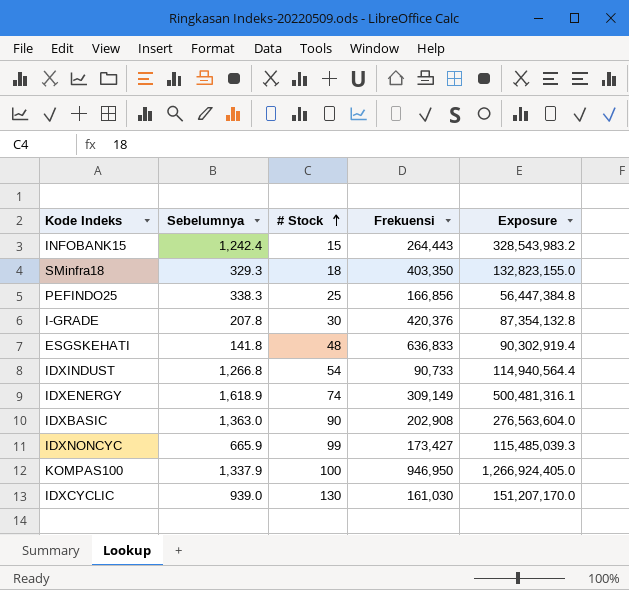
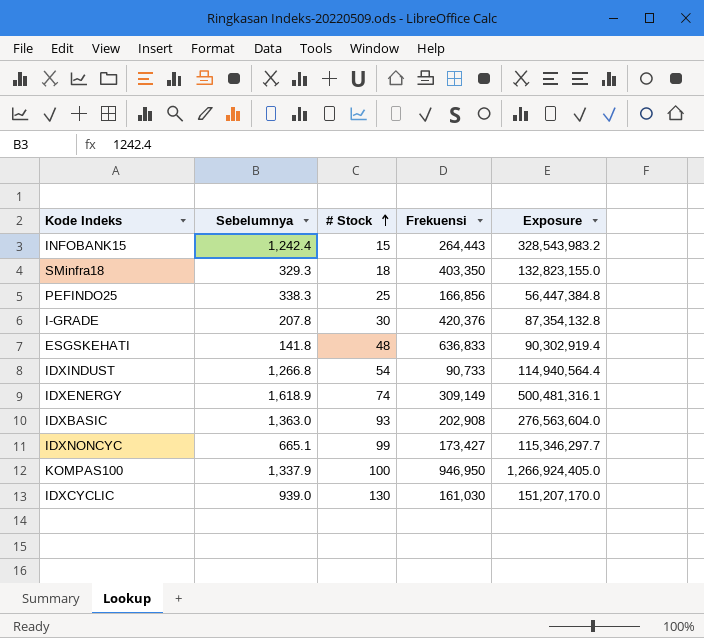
IDXBASIC | # Stock: 90 -> 93
IDXNONCYC | Sebelumnya: 665.9 -> 665.1
IDXNONCYC | Exposure: 115,485,039.3 -> 115,346,297.7

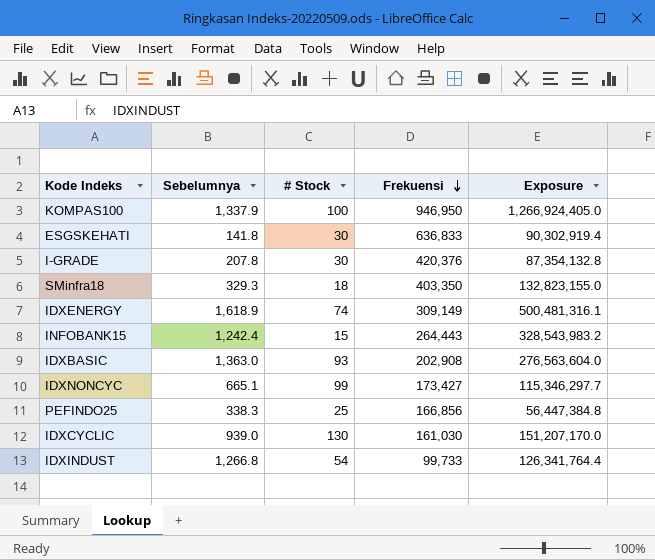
row order: # Stock ascending -> Frekuensi descending
ESGSKEHATI | # Stock: 48 -> 30
IDXINDUST | Frekuensi: 90,733 -> 99,733
IDXINDUST | Exposure: 114,940,564.4 -> 126,341,764.4

